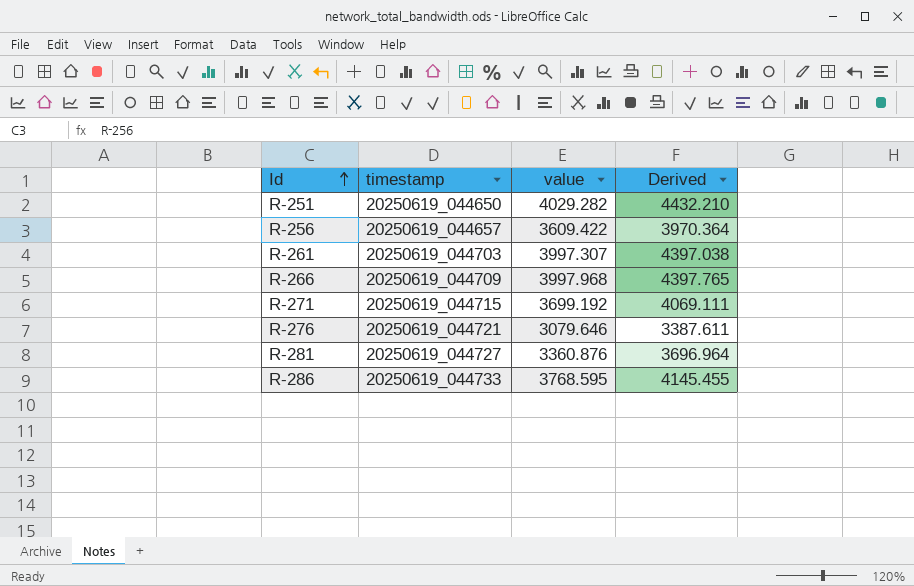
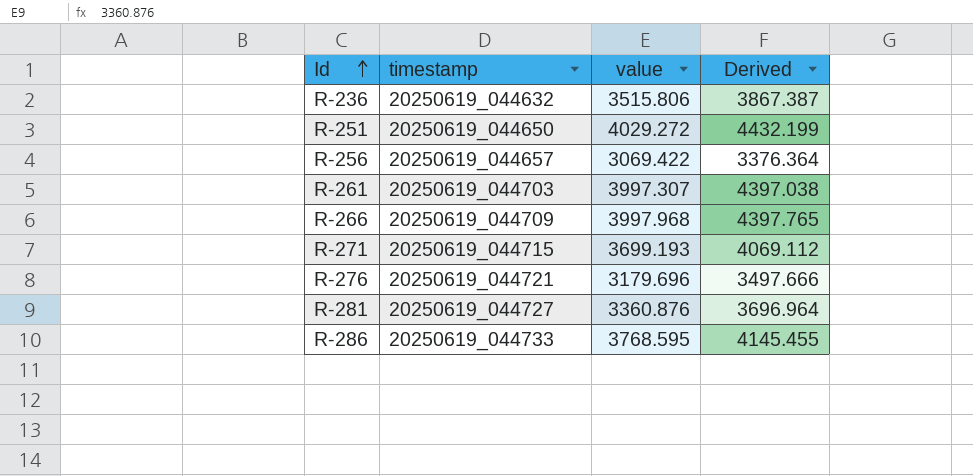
row R-236: none -> 20250619_044632 | 3515.806 | 3867.387
R-251 | value: 4029.282 -> 4029.272
R-251 | Derived: 4432.210 -> 4432.199
R-256 | value: 3609.422 -> 3069.422
R-256 | Derived: 3970.364 -> 3376.364
R-271 | value: 3699.192 -> 3699.193
R-271 | Derived: 4069.111 -> 4069.112
R-276 | value: 3079.646 -> 3179.696
R-276 | Derived: 3387.611 -> 3497.666

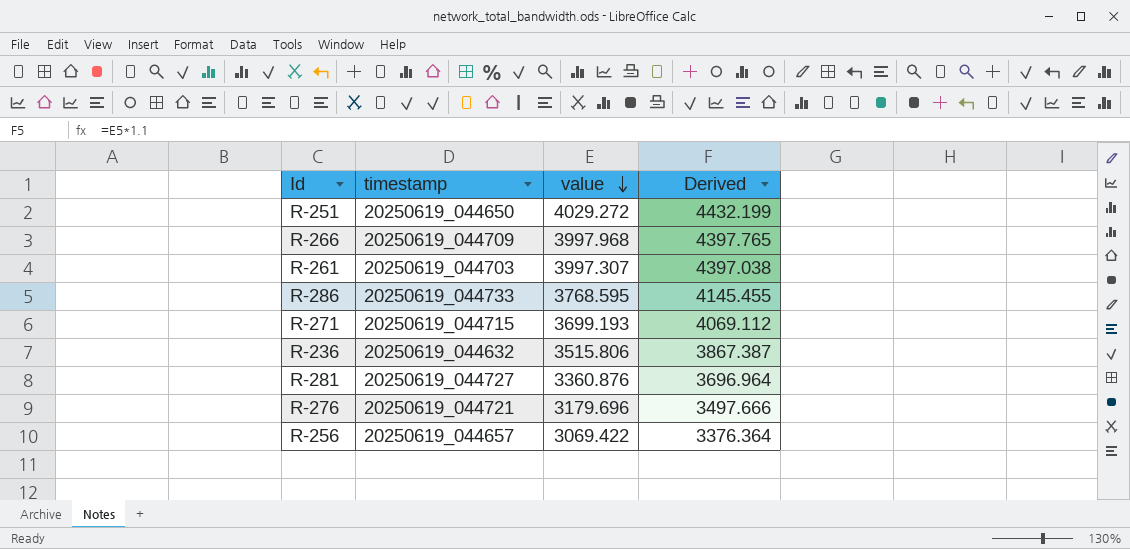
row order: Id ascending -> value descending

